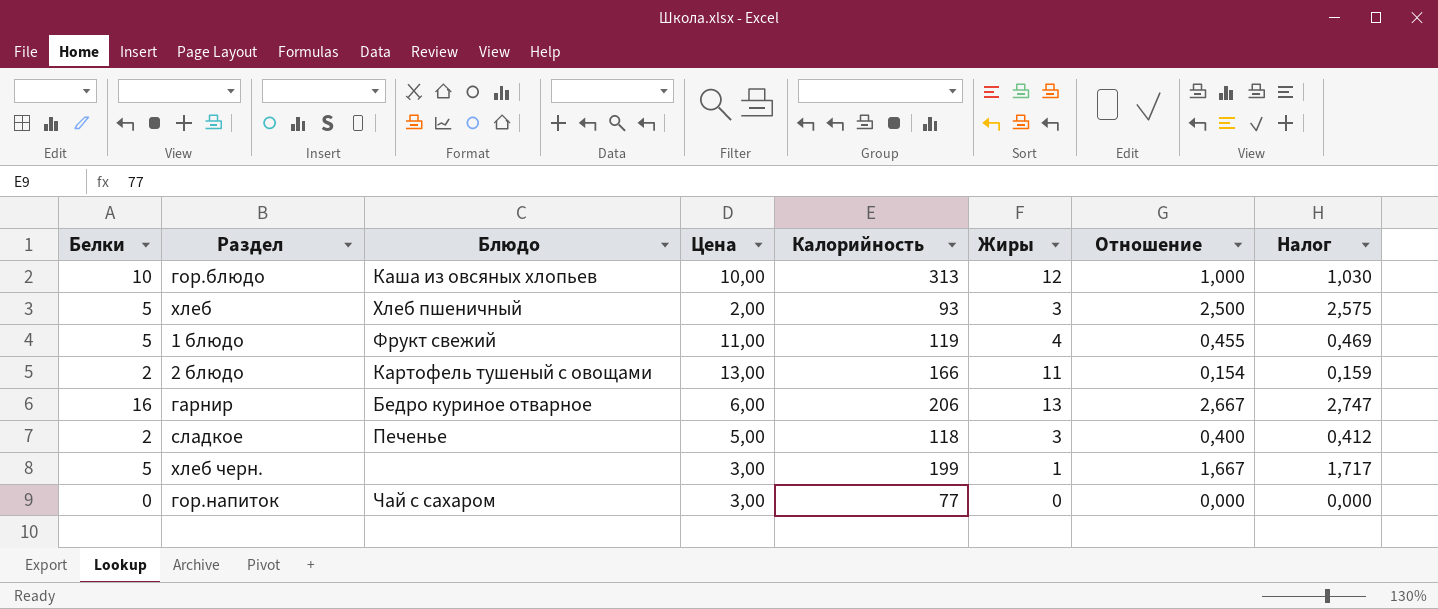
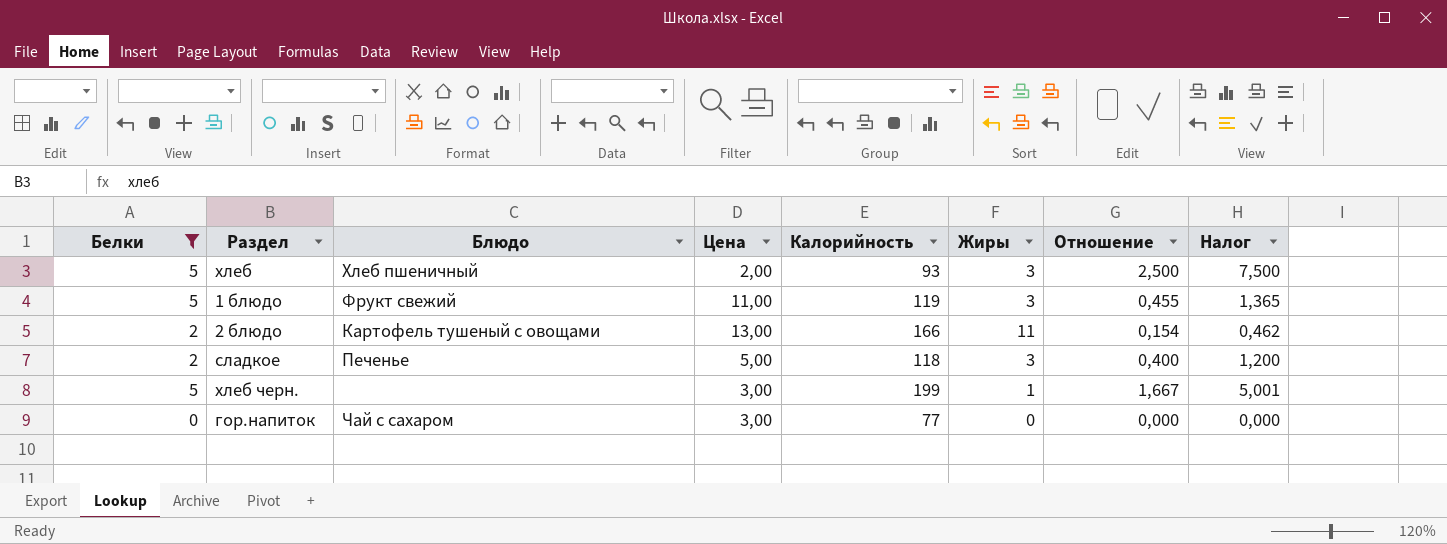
filter: none -> Белки <= 5
column Налог | formula: [Отношение] * 1,03 -> [Отношение] * 3
1 блюдо | Жиры: 4 -> 3

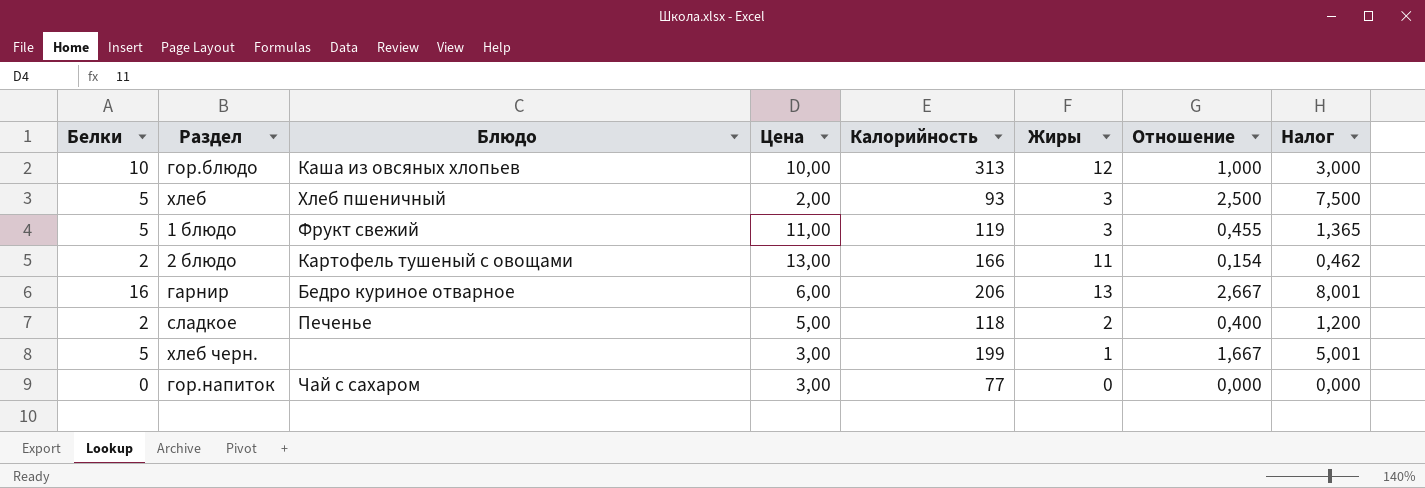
filter: Белки <= 5 -> none
сладкое | Жиры: 3 -> 2

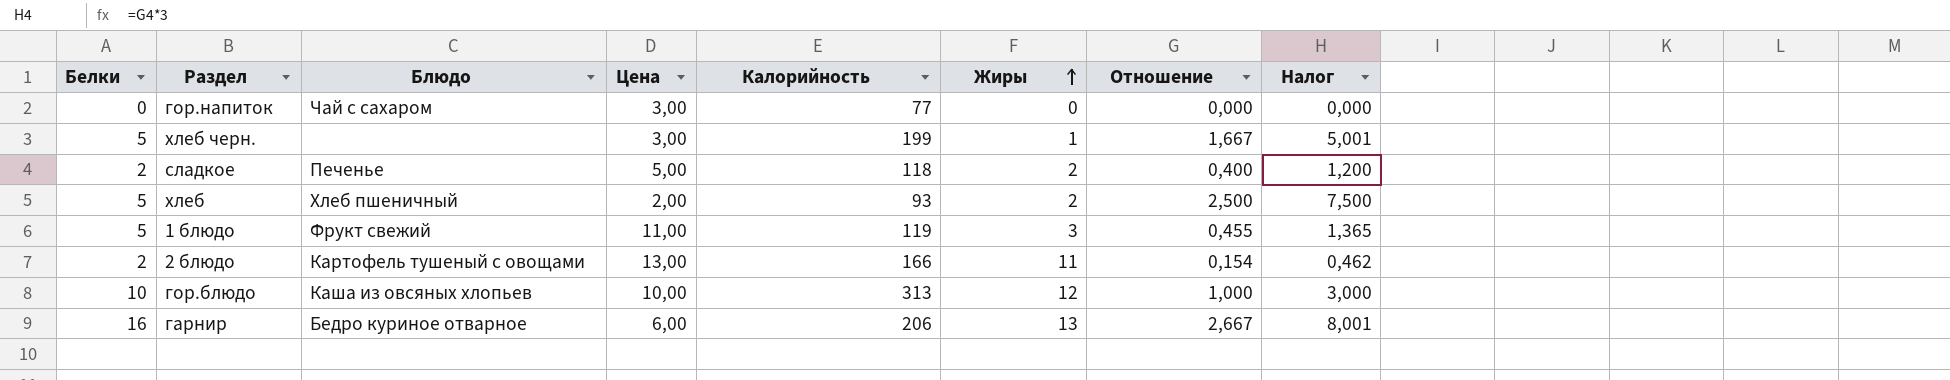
row order: none -> Жиры ascending
хлеб | Жиры: 3 -> 2

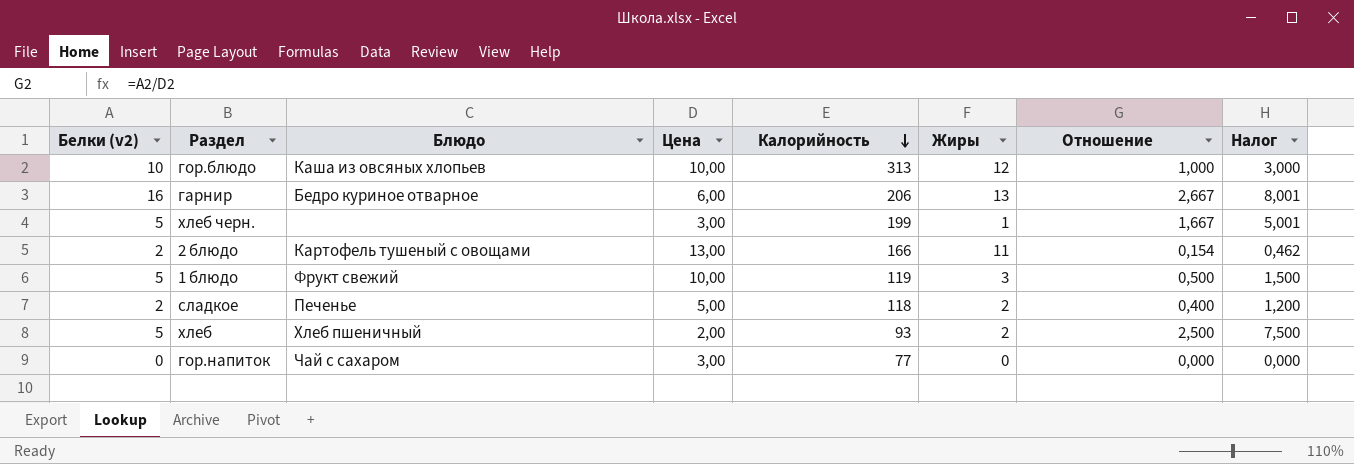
row order: Жиры ascending -> Калорийность descending
column name: Белки -> Белки (v2)
1 блюдо | Цена: 11,00 -> 10,00
1 блюдо | Отношение: 0,455 -> 0,500
1 блюдо | Налог: 1,365 -> 1,500

